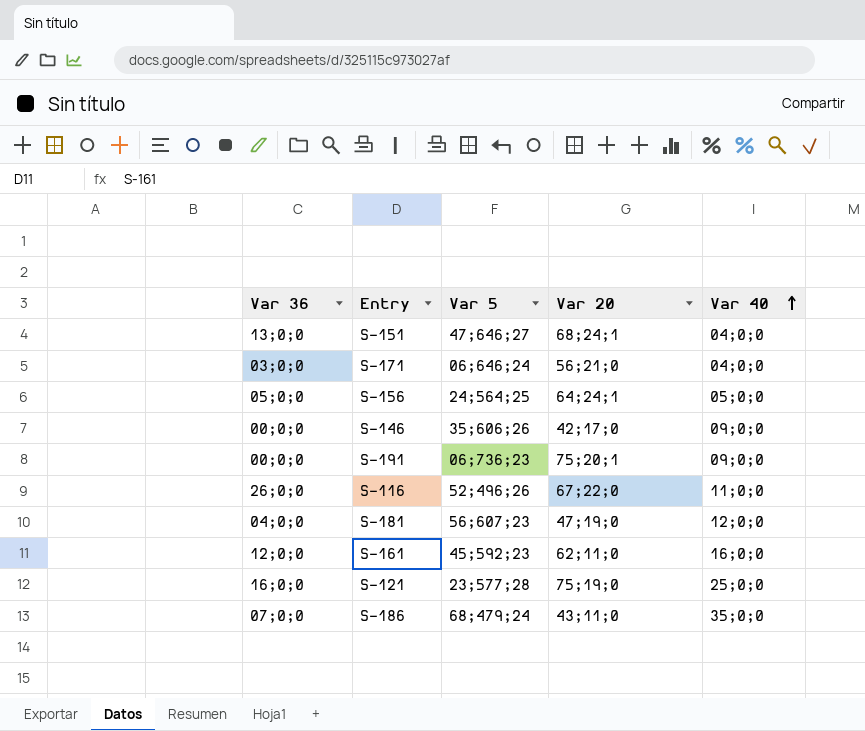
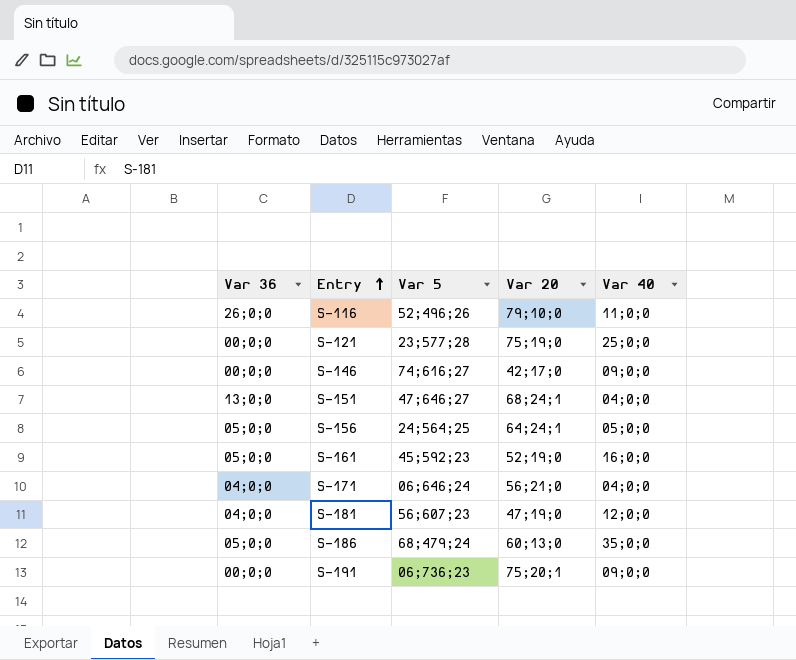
row order: Var 40 ascending -> Entry ascending
S-116 | Var 20: 67;22;0 -> 79;10;0
S-121 | Var 36: 16;0;0 -> 00;0;0
S-146 | Var 5: 35;606;26 -> 74;616;27
S-161 | Var 36: 12;0;0 -> 05;0;0
S-161 | Var 20: 62;11;0 -> 52;19;0
S-171 | Var 36: 03;0;0 -> 04;0;0
S-186 | Var 36: 07;0;0 -> 05;0;0
S-186 | Var 20: 43;11;0 -> 60;13;0

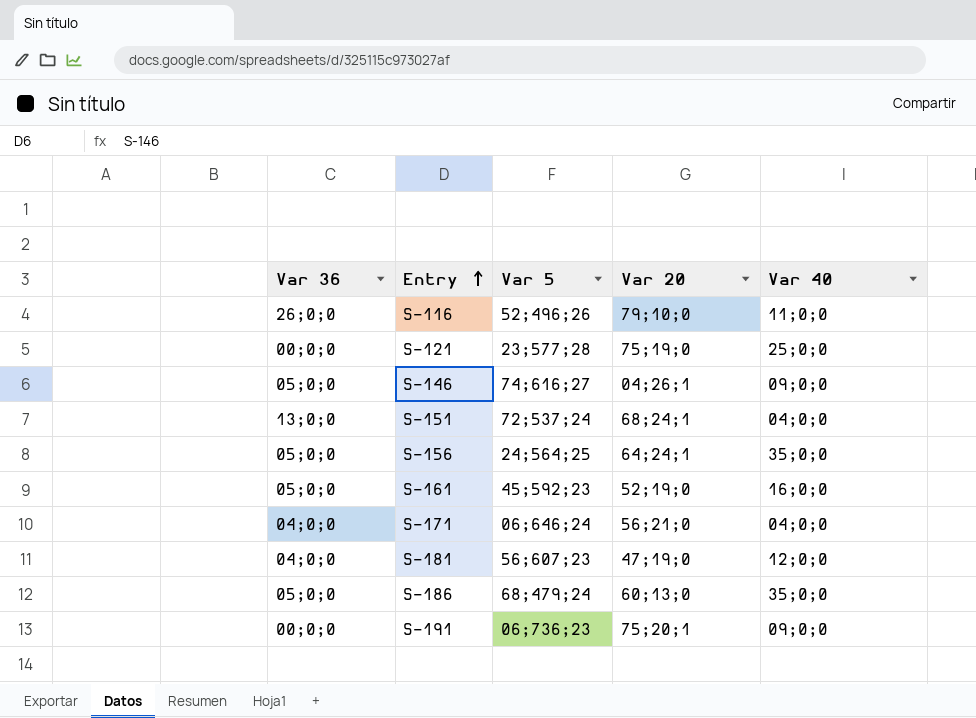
S-146 | Var 36: 00;0;0 -> 05;0;0
S-146 | Var 20: 42;17;0 -> 04;26;1
S-151 | Var 5: 47;646;27 -> 72;537;24
S-156 | Var 40: 05;0;0 -> 35;0;0

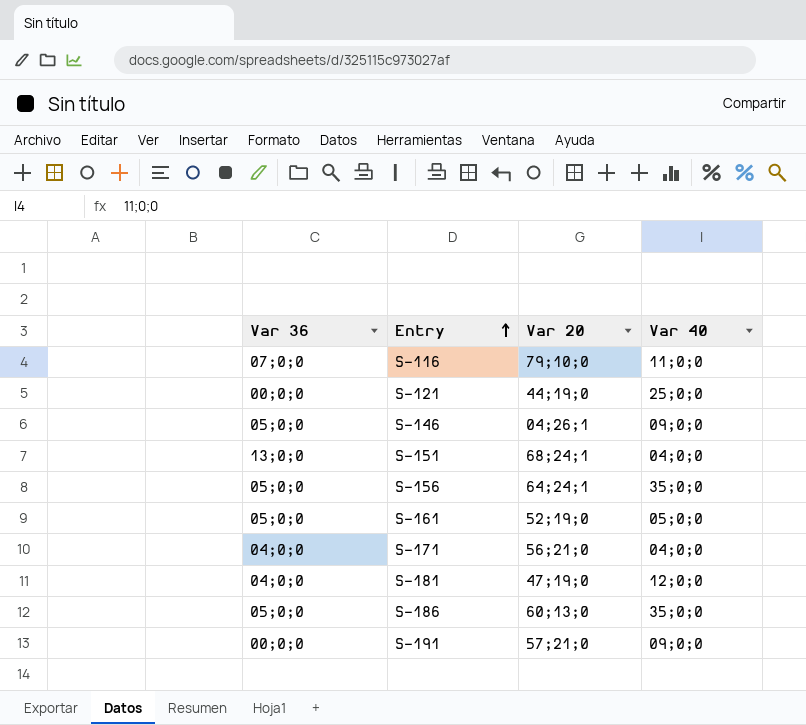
column Var 5 | position: 3 -> none
S-116 | Var 36: 26;0;0 -> 07;0;0
S-121 | Var 20: 75;19;0 -> 44;19;0
S-161 | Var 40: 16;0;0 -> 05;0;0
S-191 | Var 20: 75;20;1 -> 57;21;0

